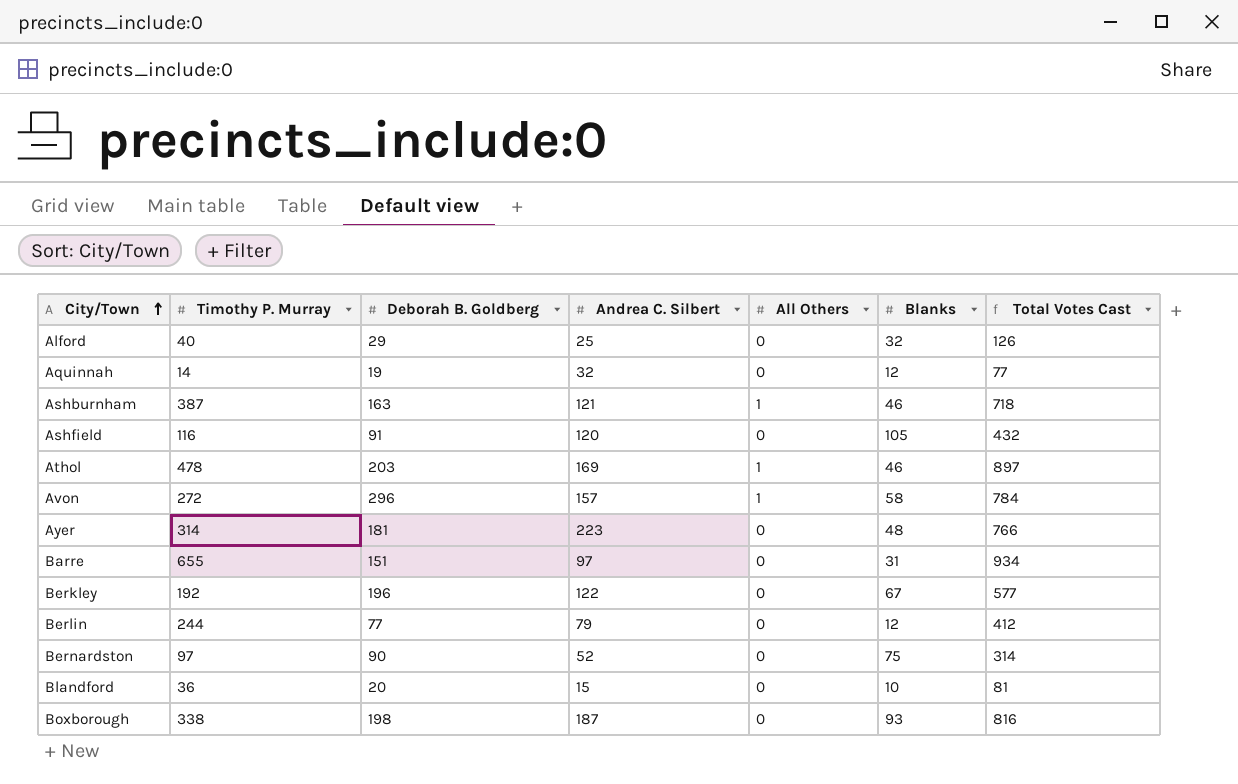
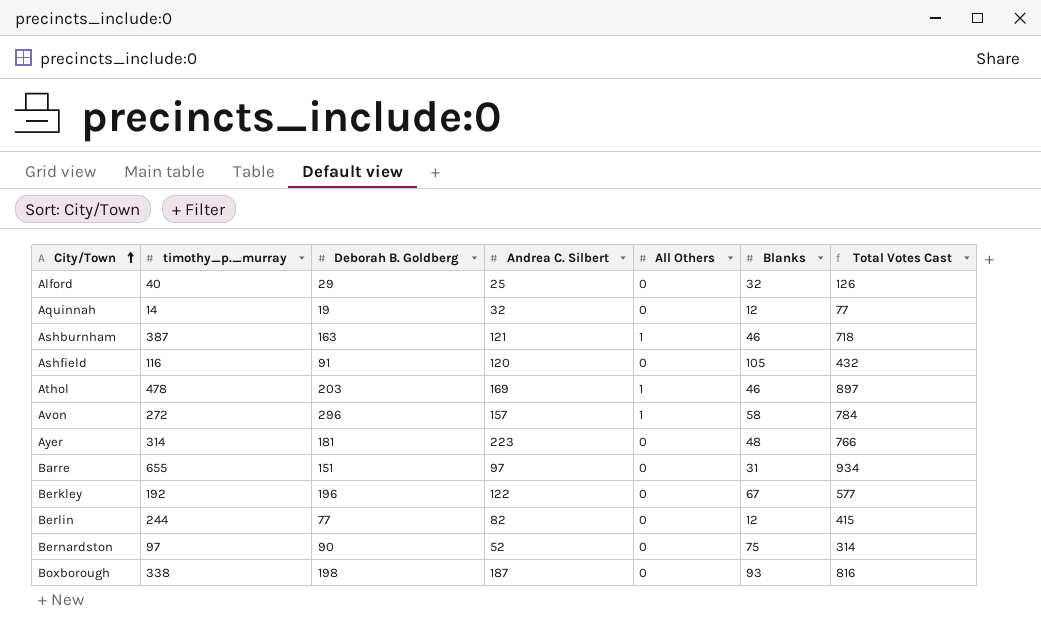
column name: Timothy P. Murray -> timothy_p._murray
row Blandford: 36 | 20 | 15 | 0 | 10 | 81 -> none
Berlin | Andrea C. Silbert: 79 -> 82
Berlin | Total Votes Cast: 412 -> 415

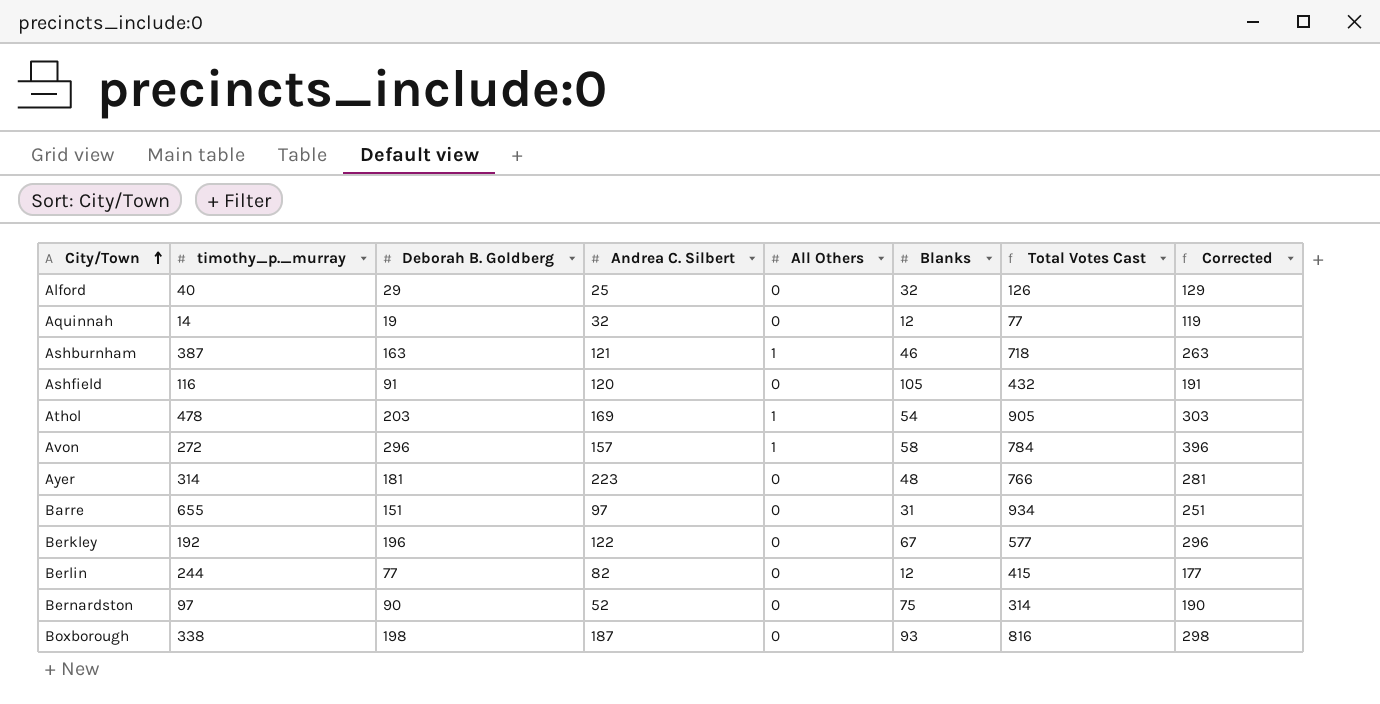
column Corrected | formula: none -> [Deborah B. Goldberg] + 100
Athol | Blanks: 46 -> 54
Athol | Total Votes Cast: 897 -> 905

